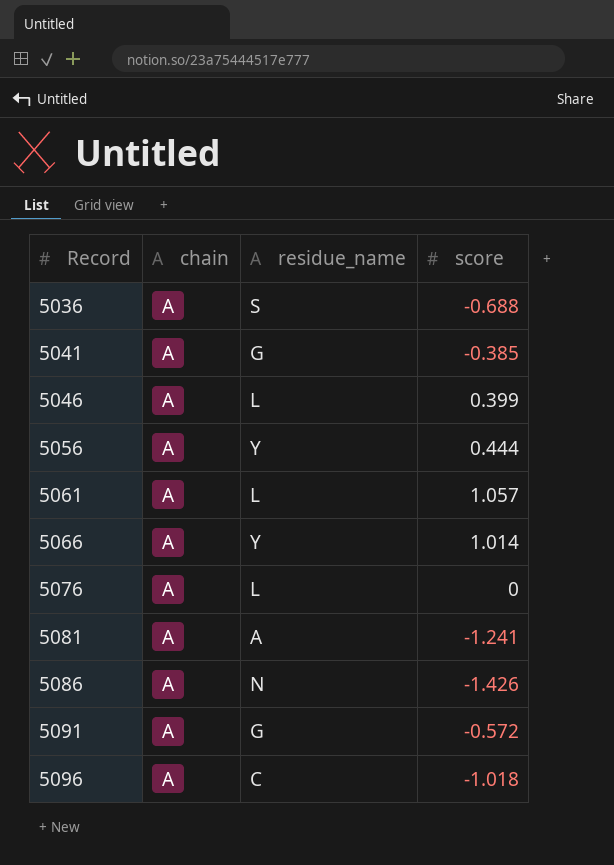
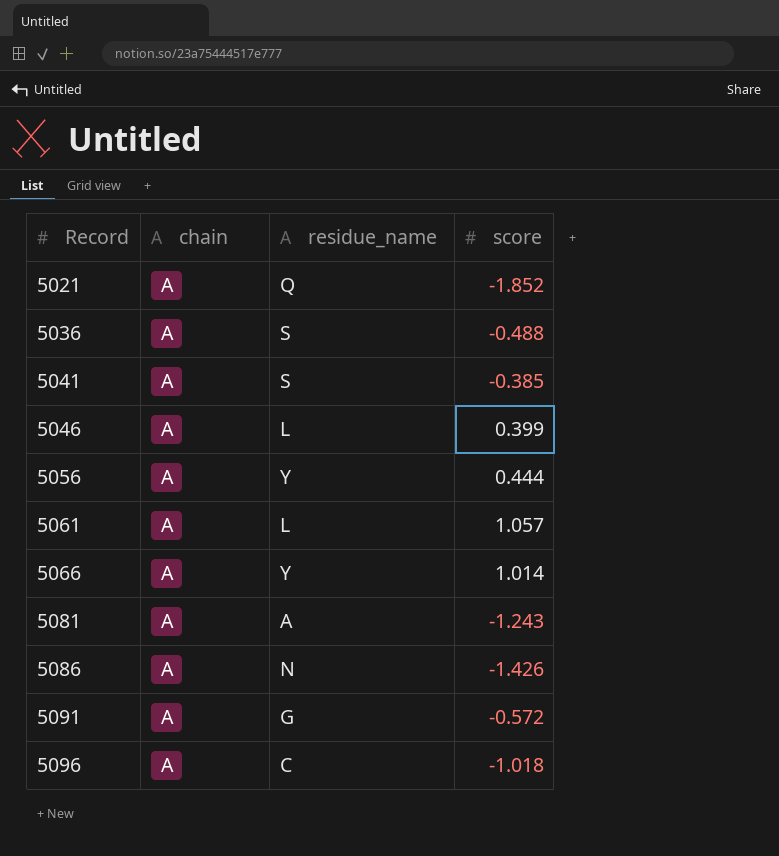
row 5076: A | L | 0 -> none
row 5021: none -> A | Q | -1.852
5036 | score: -0.688 -> -0.488
5041 | residue_name: G -> S
5081 | score: -1.241 -> -1.243

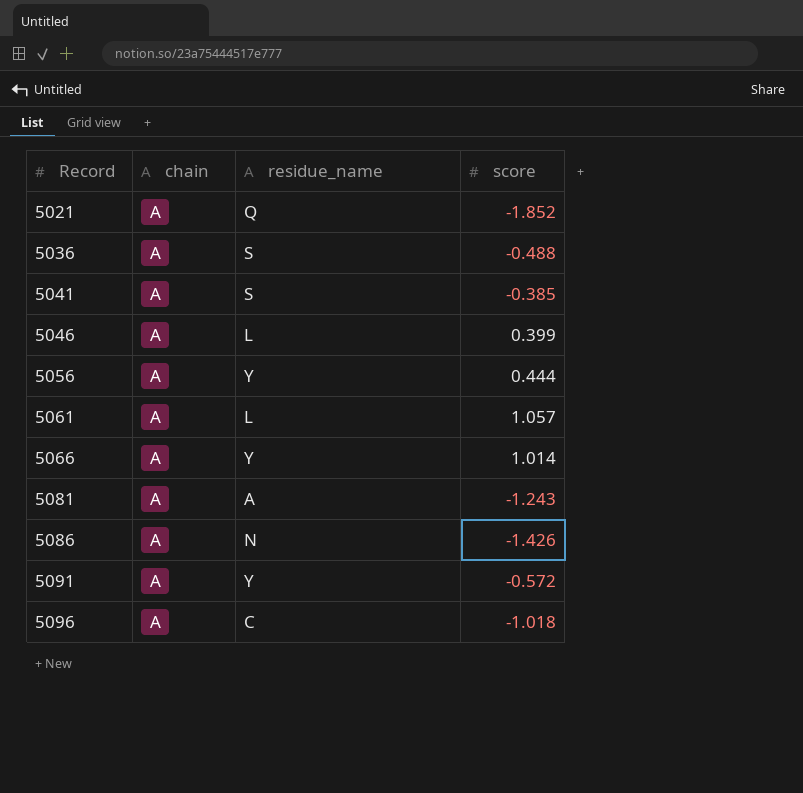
5091 | residue_name: G -> Y

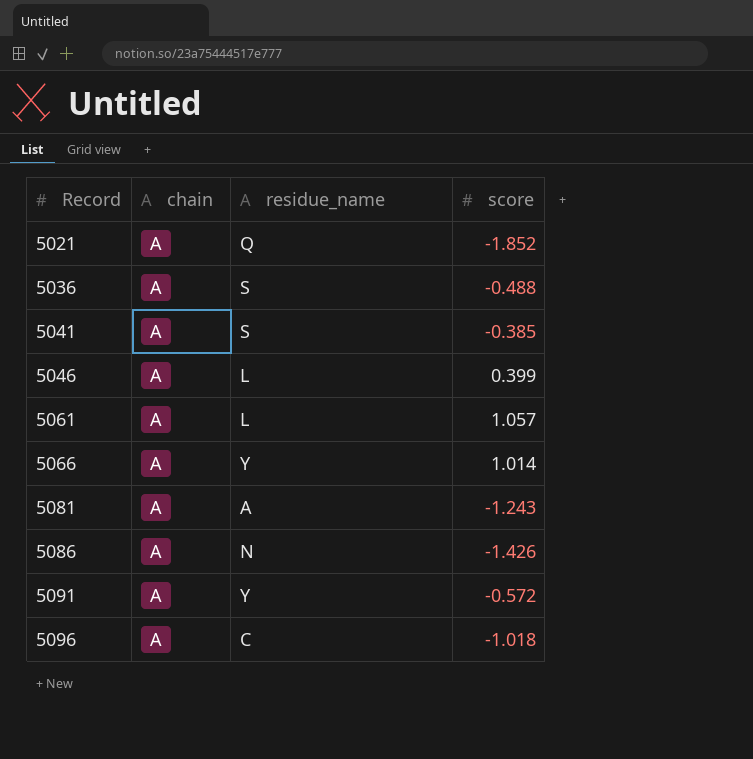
row 5056: A | Y | 0.444 -> none

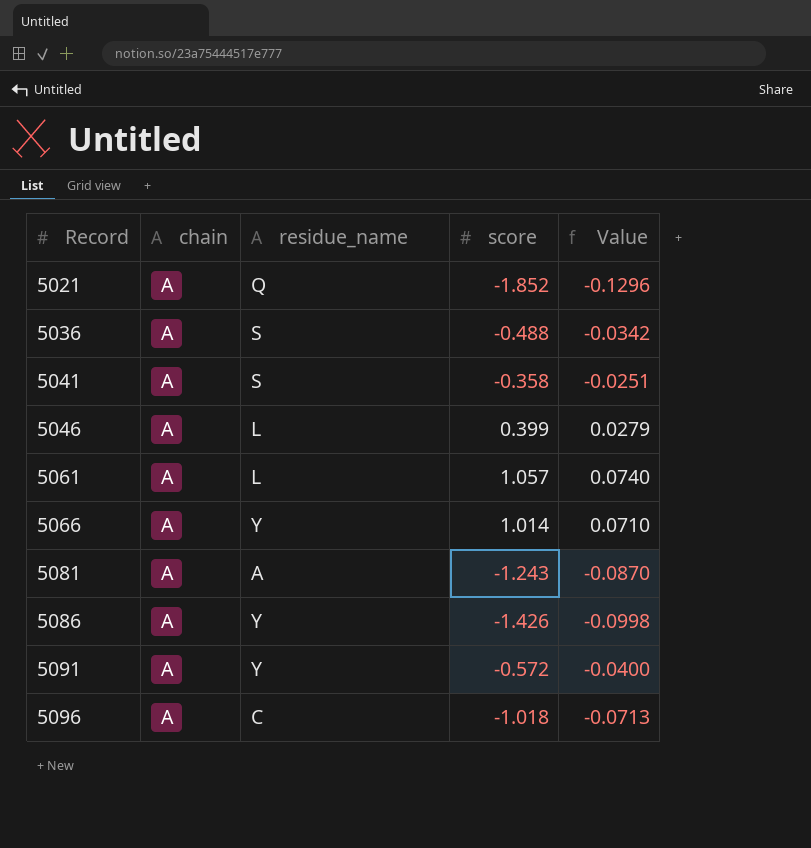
column Value | formula: none -> [score] * 0.07
5041 | score: -0.385 -> -0.358
5086 | residue_name: N -> Y

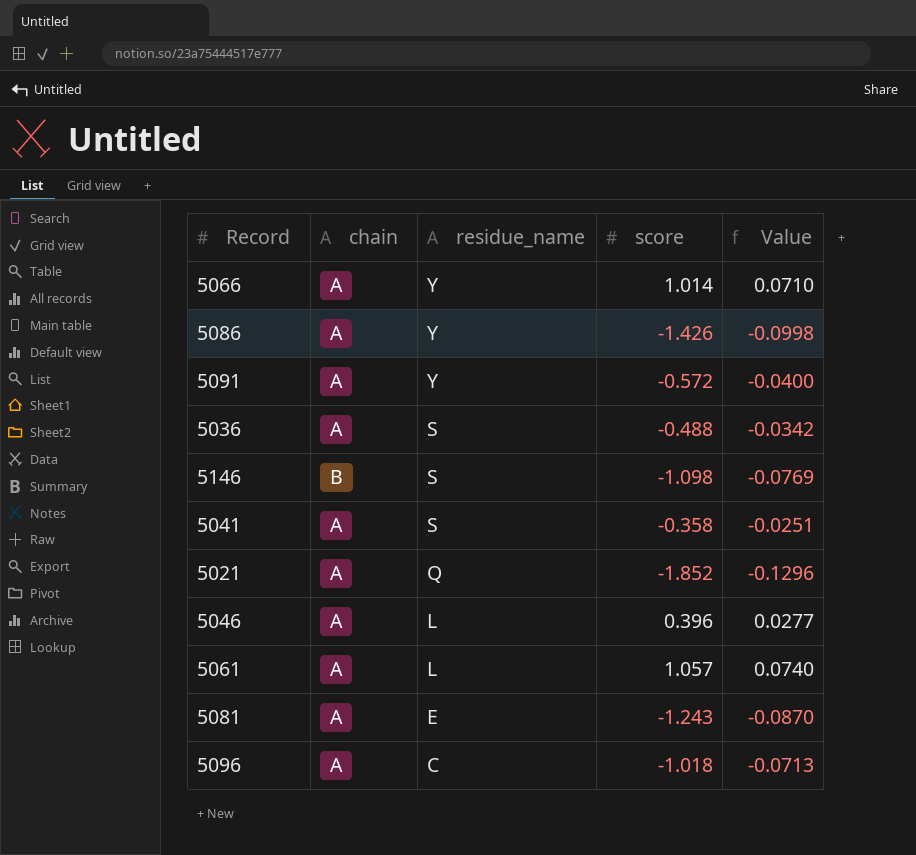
row order: Record ascending -> residue_name descending
row 5146: none -> B | S | -1.098 | -0.0769
5046 | score: 0.399 -> 0.396
5046 | Value: 0.0279 -> 0.0277
5081 | residue_name: A -> E

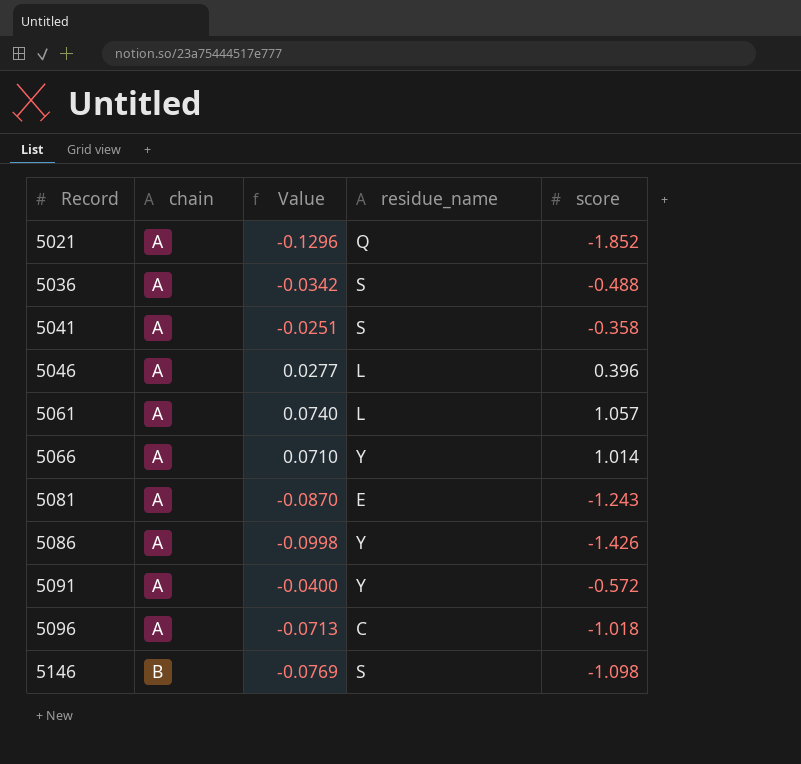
row order: residue_name descending -> Record ascending
column Value | position: 5 -> 3

